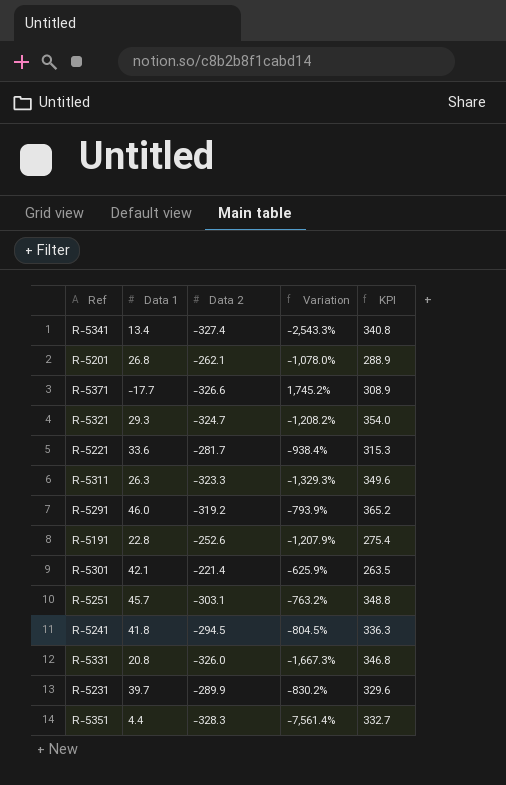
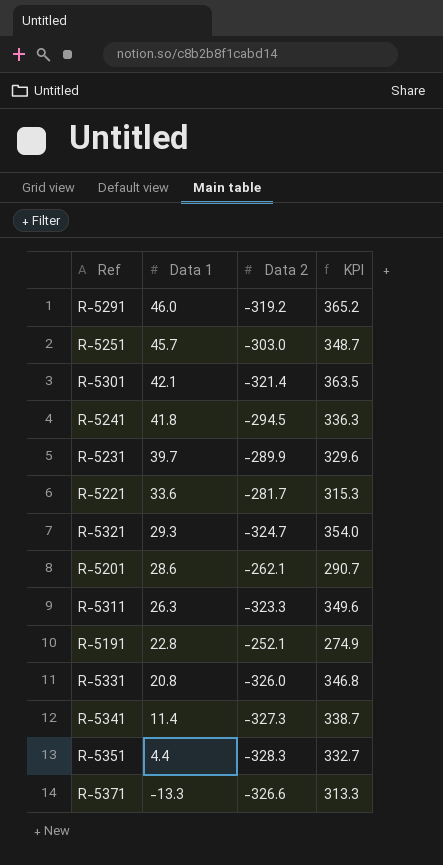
row order: none -> Data 1 descending
column Variation | formula: ([Data 2] - [Data 1]) / [Data 1] -> none
R-5251 | Data 2: -303.1 -> -303.0
R-5251 | KPI: 348.8 -> 348.7
R-5301 | Data 2: -221.4 -> -321.4
R-5301 | KPI: 263.5 -> 363.5
R-5201 | Data 1: 26.8 -> 28.6
R-5201 | KPI: 288.9 -> 290.7
R-5191 | Data 2: -252.6 -> -252.1
R-5191 | KPI: 275.4 -> 274.9
R-5341 | Data 1: 13.4 -> 11.4
R-5341 | Data 2: -327.4 -> -327.3
R-5341 | KPI: 340.8 -> 338.7
R-5371 | Data 1: -17.7 -> -13.3
R-5371 | KPI: 308.9 -> 313.3

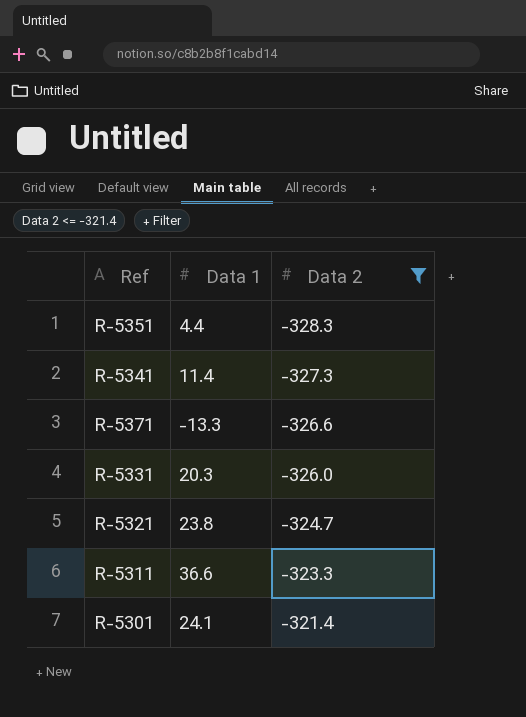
filter: none -> Data 2 <= -321.4
row order: Data 1 descending -> Data 2 ascending
column KPI | formula: [Data 1] - [Data 2] -> none
R-5331 | Data 1: 20.8 -> 20.3
R-5321 | Data 1: 29.3 -> 23.8
R-5311 | Data 1: 26.3 -> 36.6
R-5301 | Data 1: 42.1 -> 24.1

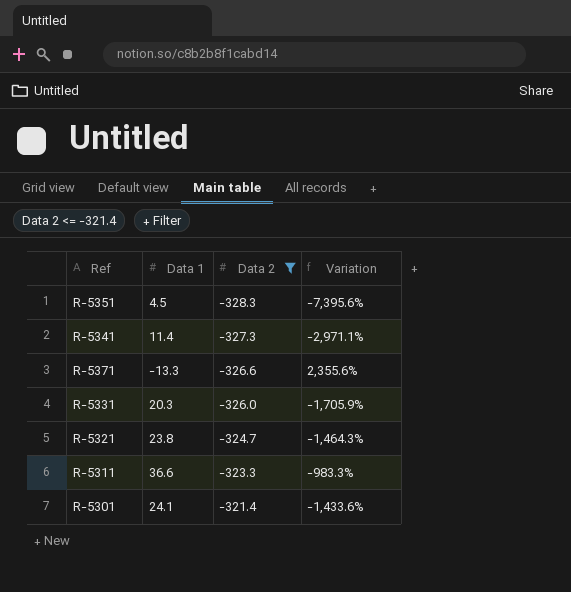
column Variation | formula: none -> ([Data 2] - [Data 1]) / [Data 1]
R-5351 | Data 1: 4.4 -> 4.5

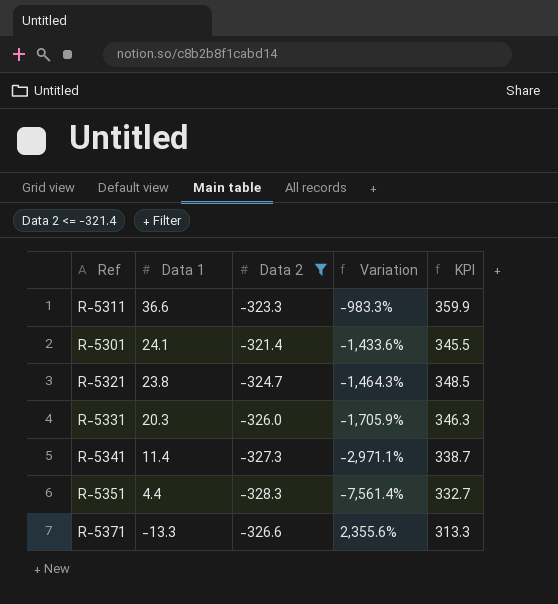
row order: Data 2 ascending -> Data 1 descending
column KPI | formula: none -> [Data 1] - [Data 2]
R-5351 | Data 1: 4.5 -> 4.4
R-5351 | Variation: -7,395.6% -> -7,561.4%

